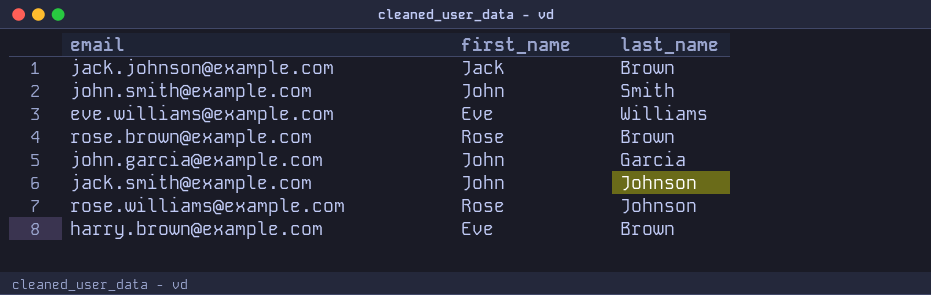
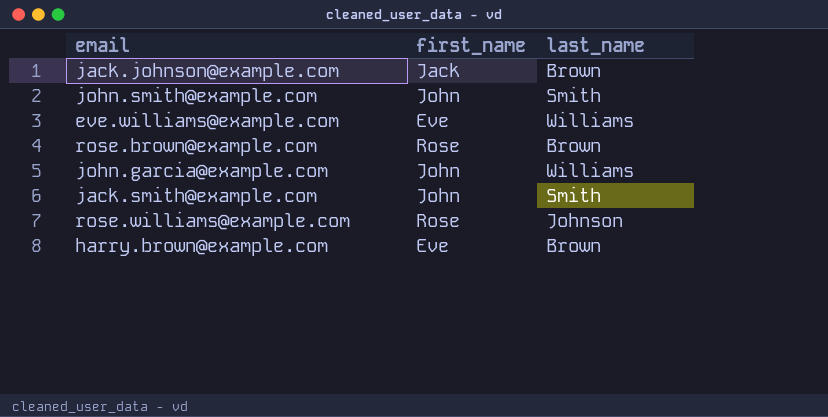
john.garcia@example.com | last_name: Garcia -> Williams
jack.smith@example.com | last_name: Johnson -> Smith

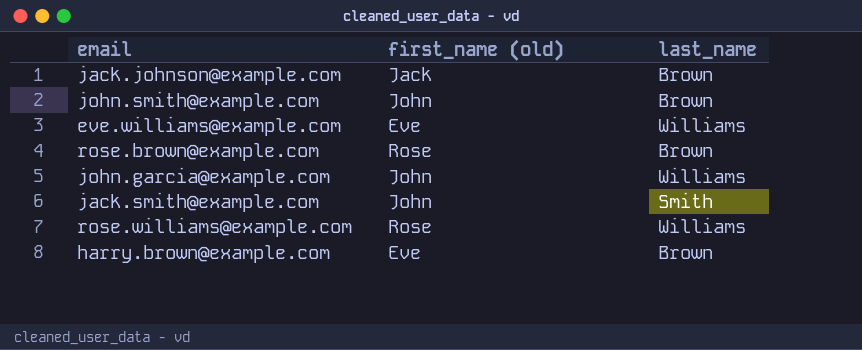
column name: first_name -> first_name (old)
john.smith@example.com | last_name: Smith -> Brown
rose.williams@example.com | last_name: Johnson -> Williams

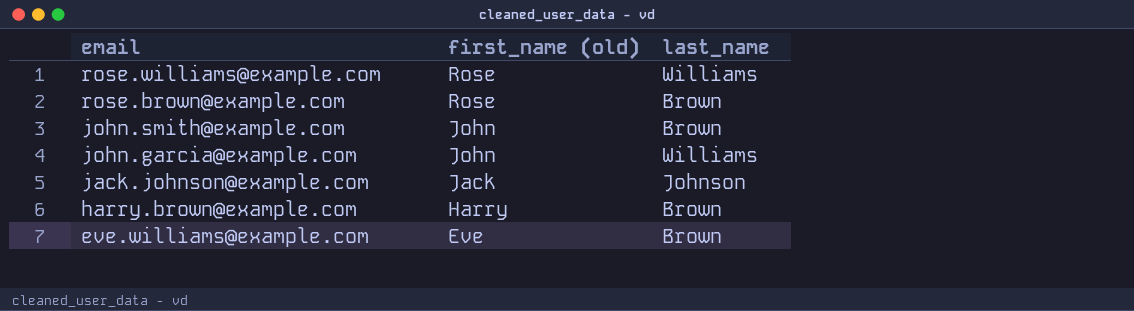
row order: none -> email descending
row jack.smith@example.com: John | Smith -> none
jack.johnson@example.com | last_name: Brown -> Johnson
harry.brown@example.com | first_name (old): Eve -> Harry
eve.williams@example.com | last_name: Williams -> Brown

